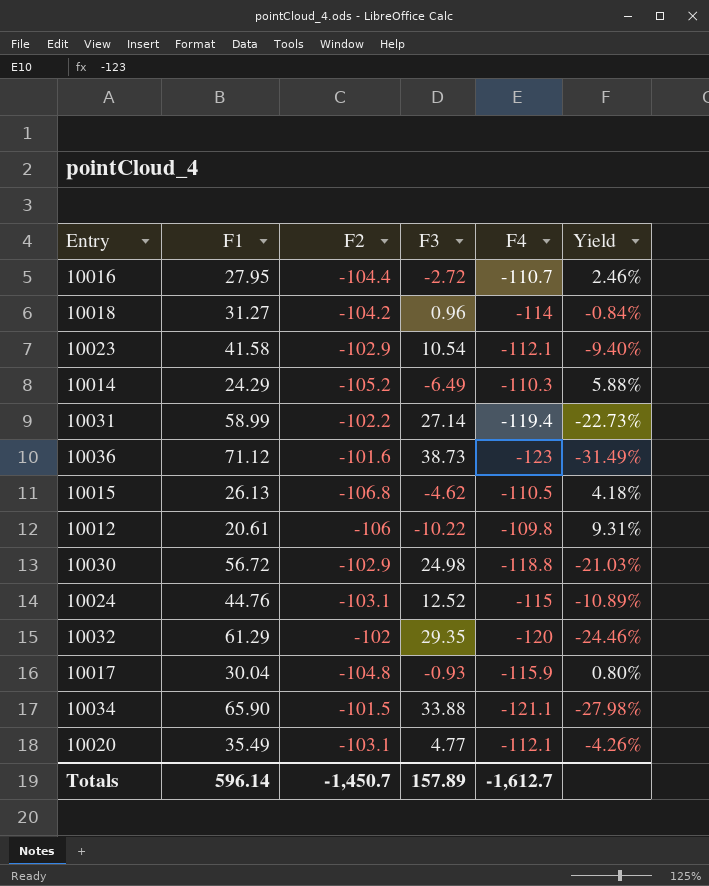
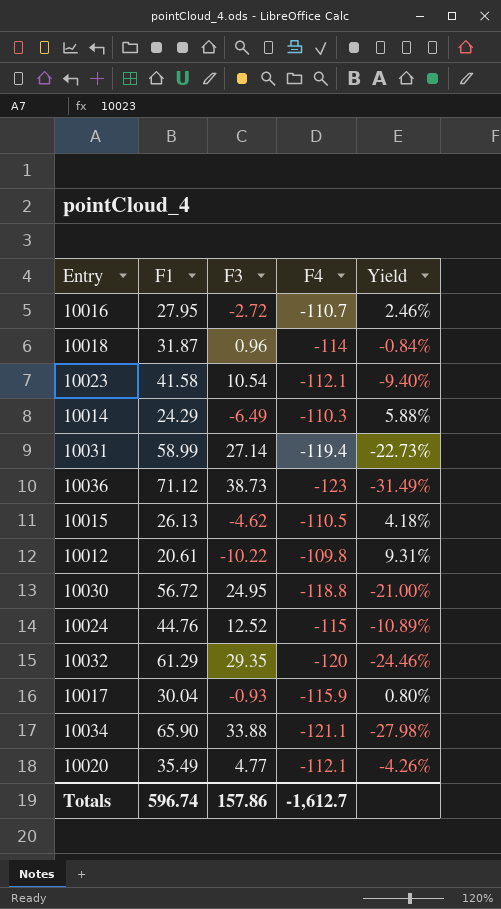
column F2 | position: 3 -> none
10018 | F1: 31.27 -> 31.87
10030 | F3: 24.98 -> 24.95
10030 | Yield: -21.03% -> -21.00%
Totals | F1: 596.14 -> 596.74
Totals | F3: 157.89 -> 157.86

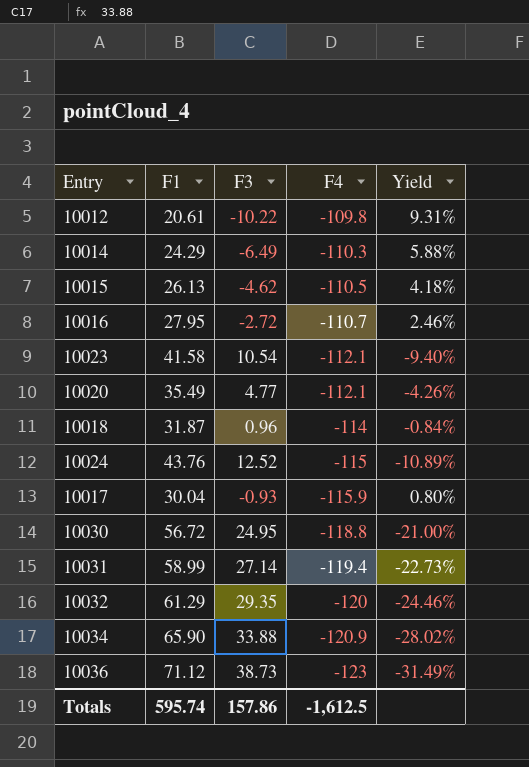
row order: none -> F4 descending
10024 | F1: 44.76 -> 43.76
10034 | F4: -121.1 -> -120.9
10034 | Yield: -27.98% -> -28.02%
Totals | F1: 596.74 -> 595.74
Totals | F4: -1,612.7 -> -1,612.5

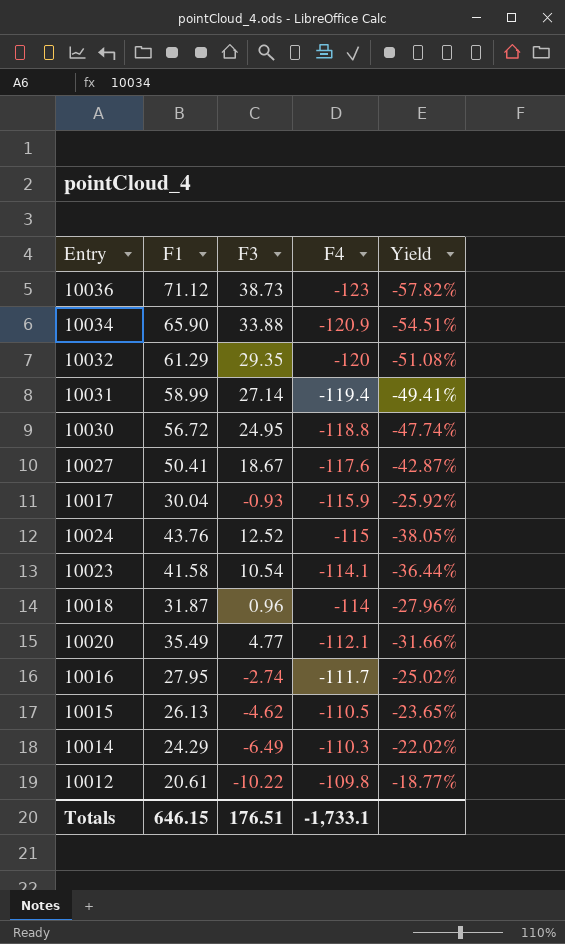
row order: F4 descending -> F4 ascending
column Yield | formula: [F3] / [F4] -> [F1] / [F4]
row 10027: none -> 50.41 | 18.67 | -117.6 | -42.87%
10023 | F4: -112.1 -> -114.1
10016 | F3: -2.72 -> -2.74
10016 | F4: -110.7 -> -111.7
Totals | F1: 595.74 -> 646.15
Totals | F3: 157.86 -> 176.51
Totals | F4: -1,612.5 -> -1,733.1

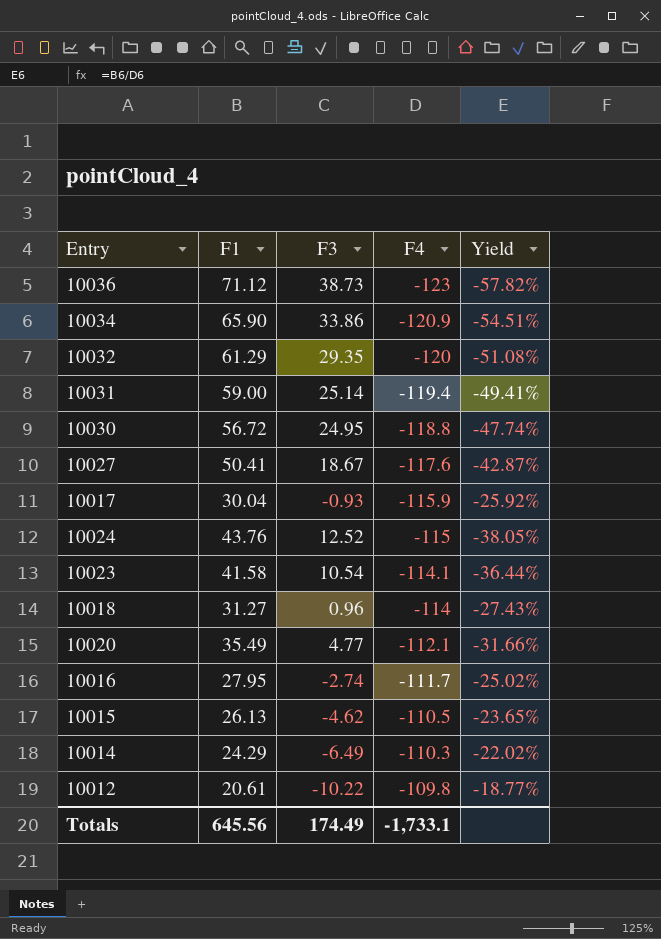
10034 | F3: 33.88 -> 33.86
10031 | F1: 58.99 -> 59.00
10031 | F3: 27.14 -> 25.14
10018 | F1: 31.87 -> 31.27
10018 | Yield: -27.96% -> -27.43%
Totals | F1: 646.15 -> 645.56
Totals | F3: 176.51 -> 174.49

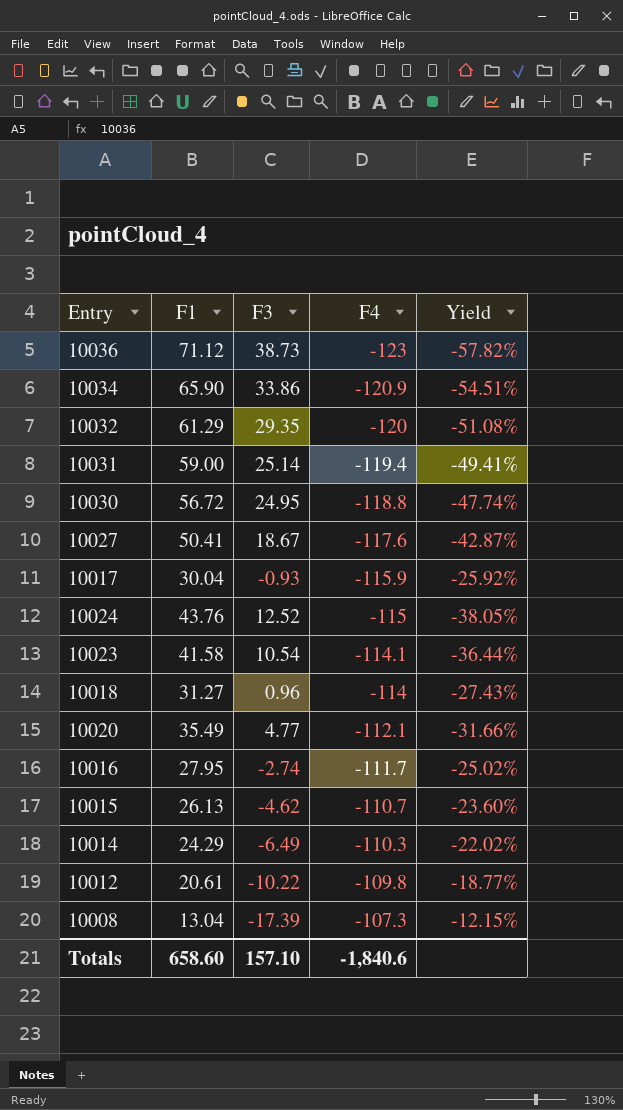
10015 | F4: -110.5 -> -110.7
10015 | Yield: -23.65% -> -23.60%
row 10008: none -> 13.04 | -17.39 | -107.3 | -12.15%
Totals | F1: 645.56 -> 658.60
Totals | F3: 174.49 -> 157.10
Totals | F4: -1,733.1 -> -1,840.6

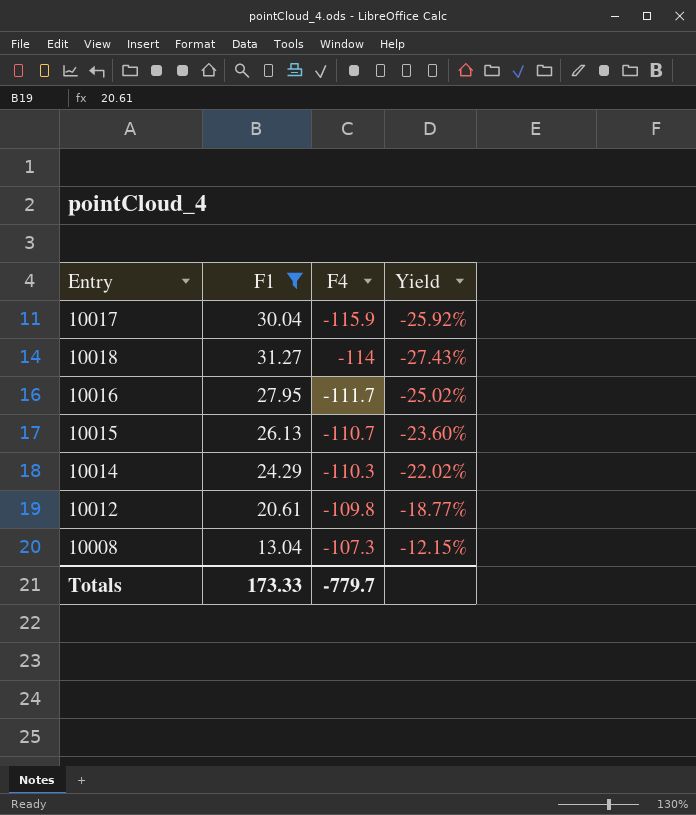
filter: none -> F1 <= 31.27
column F3 | position: 3 -> none
Totals | F1: 658.60 -> 173.33
Totals | F4: -1,840.6 -> -779.7

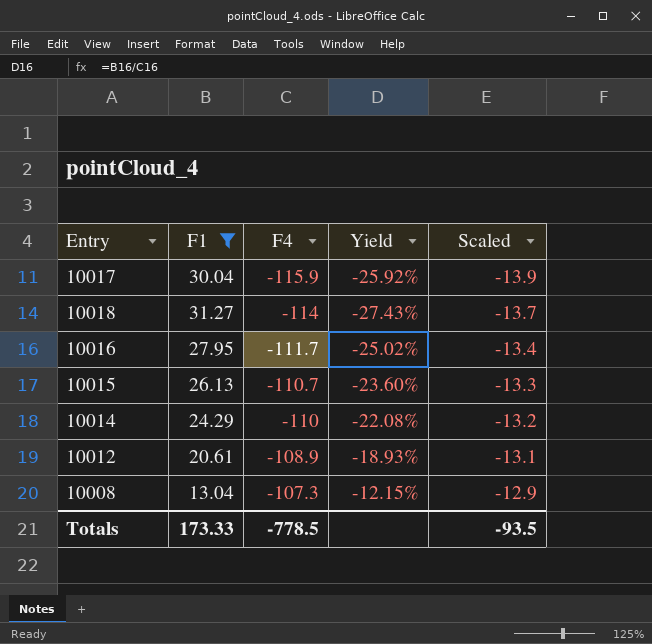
column Scaled | formula: none -> [F4] * 0.12
10014 | F4: -110.3 -> -110
10014 | Yield: -22.02% -> -22.08%
10012 | F4: -109.8 -> -108.9
10012 | Yield: -18.77% -> -18.93%
Totals | F4: -779.7 -> -778.5

